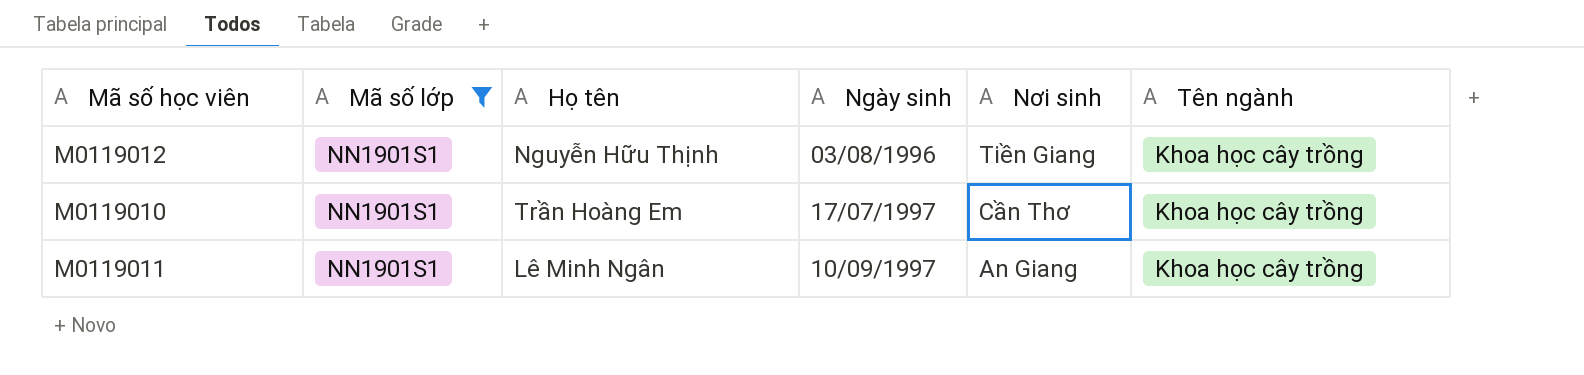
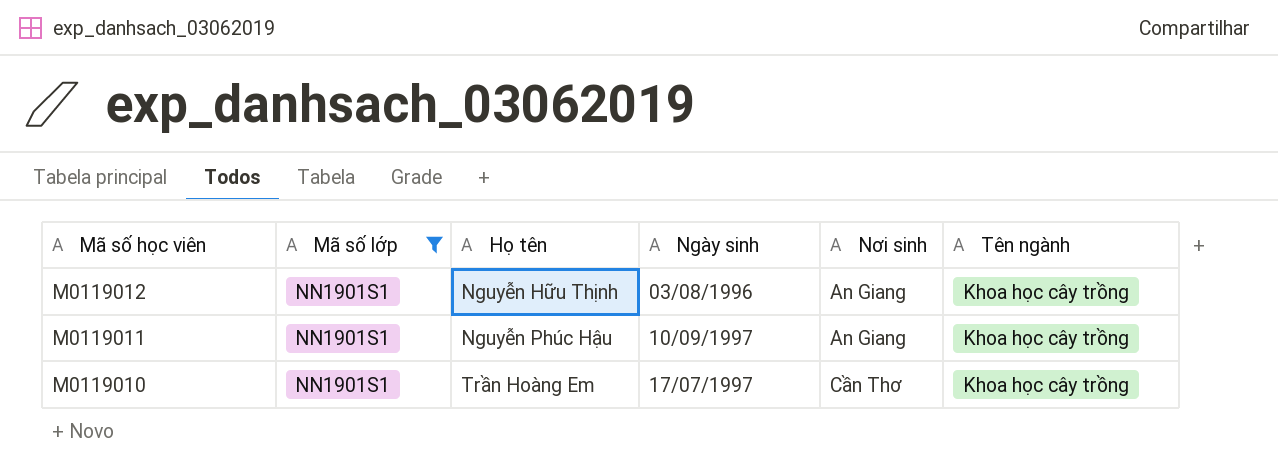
row order: Ngày sinh ascending -> Mã số học viên descending
M0119012 | Nơi sinh: Tiền Giang -> An Giang
M0119011 | Họ tên: Lê Minh Ngân -> Nguyễn Phúc Hậu

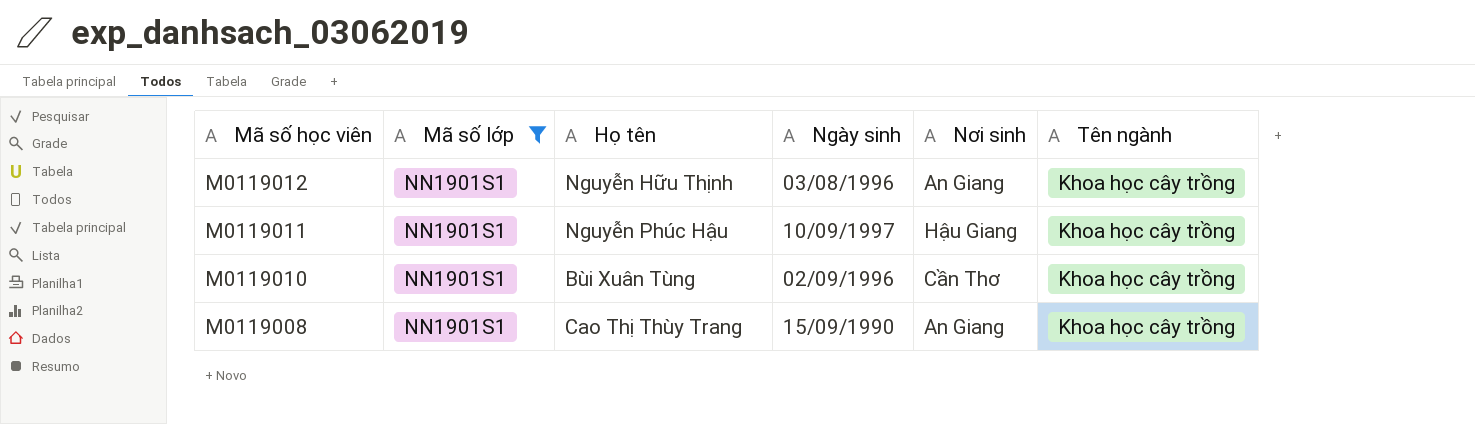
M0119011 | Nơi sinh: An Giang -> Hậu Giang
M0119010 | Họ tên: Trần Hoàng Em -> Bùi Xuân Tùng
M0119010 | Ngày sinh: 17/07/1997 -> 02/09/1996
row M0119008: none -> NN1901S1 | Cao Thị Thùy Trang | 15/09/1990 | An Giang | Khoa học cây trồng

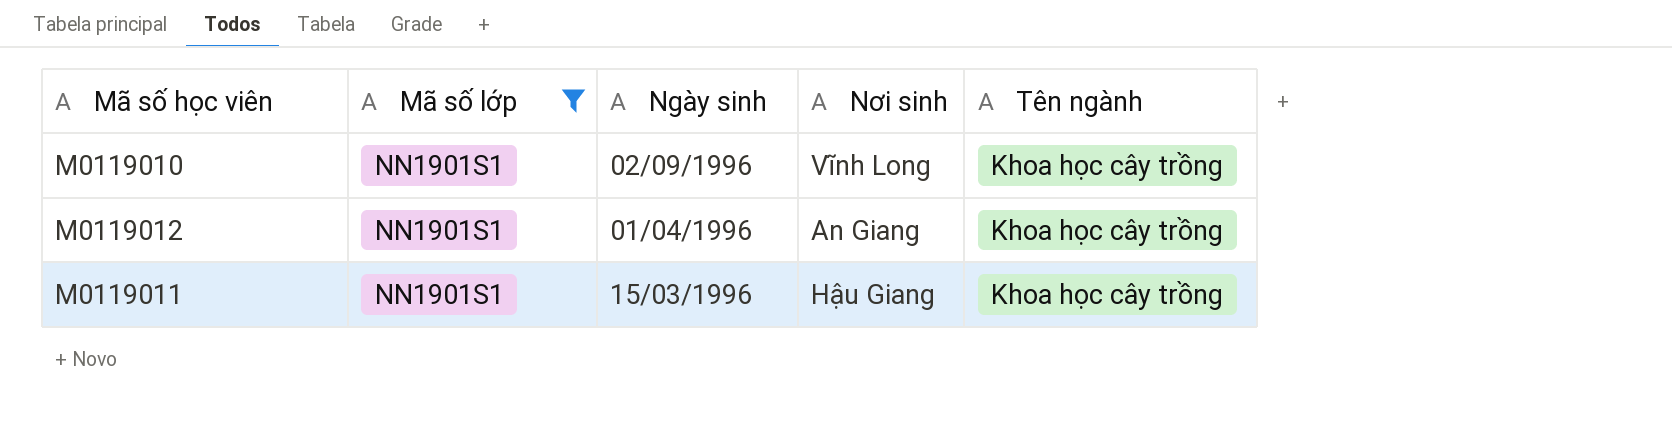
row order: Mã số học viên descending -> Ngày sinh descending
column Họ tên | position: 3 -> none
row M0119008: NN1901S1 | Cao Thị Thùy Trang | 15/09/1990 | An Giang | Khoa học cây trồng -> none
M0119010 | Nơi sinh: Cần Thơ -> Vĩnh Long
M0119012 | Ngày sinh: 03/08/1996 -> 01/04/1996
M0119011 | Ngày sinh: 10/09/1997 -> 15/03/1996

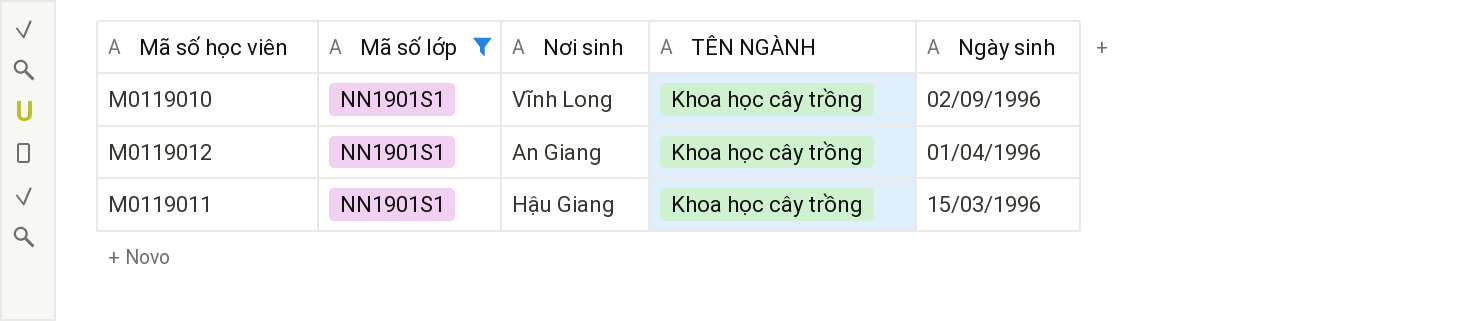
column name: Tên ngành -> TÊN NGÀNH
column Ngày sinh | position: 3 -> 5

